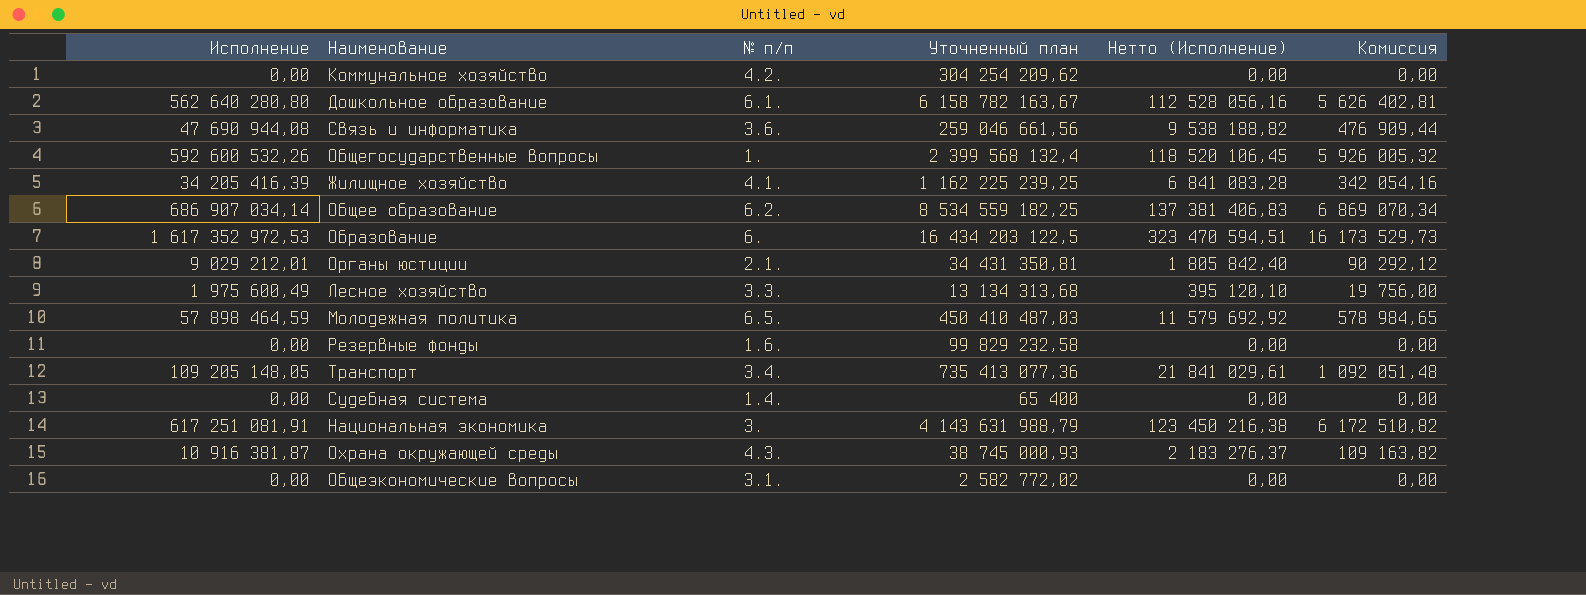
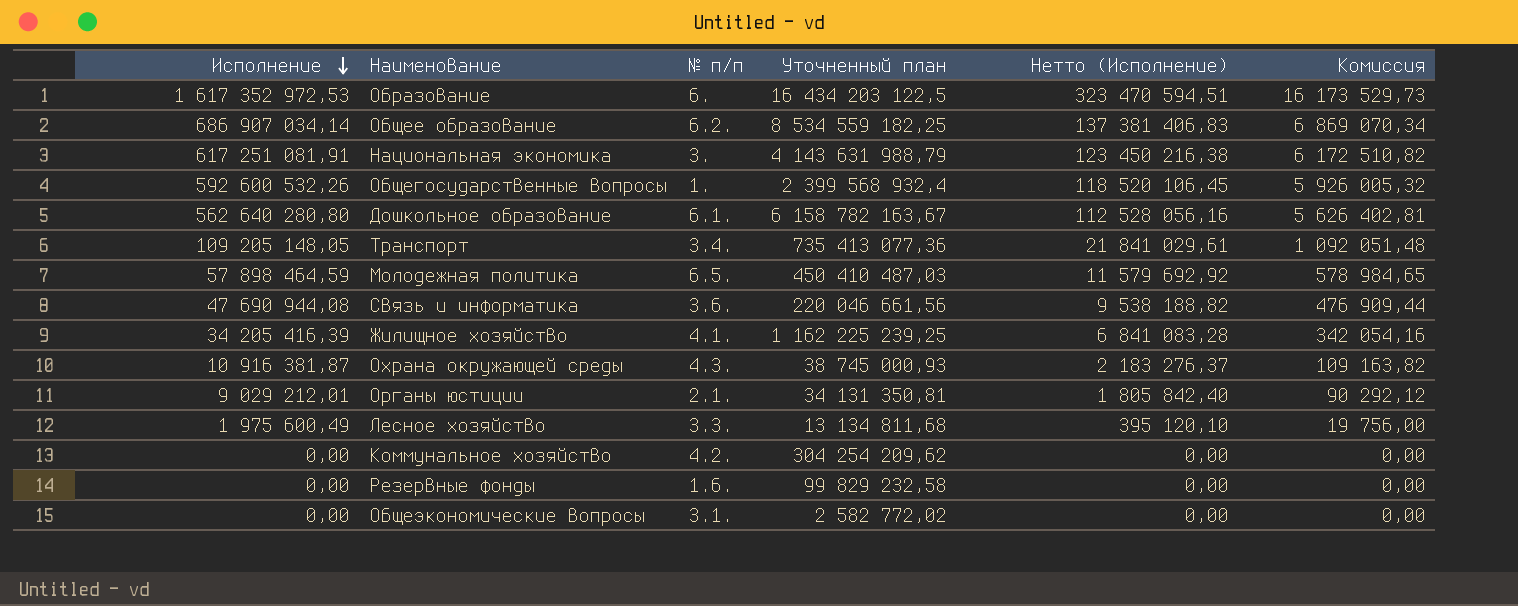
row order: none -> Исполнение descending
row Судебная система: 0,00 | 1.4. | 65 400 | 0,00 | 0,00 -> none
Общегосударственные вопросы | Уточненный план: 2 399 568 132,4 -> 2 399 568 932,4
Связь и информатика | Уточненный план: 259 046 661,56 -> 220 046 661,56
Органы юстиции | Уточненный план: 34 431 350,81 -> 34 131 350,81
Лесное хозяйство | Уточненный план: 13 134 313,68 -> 13 134 811,68

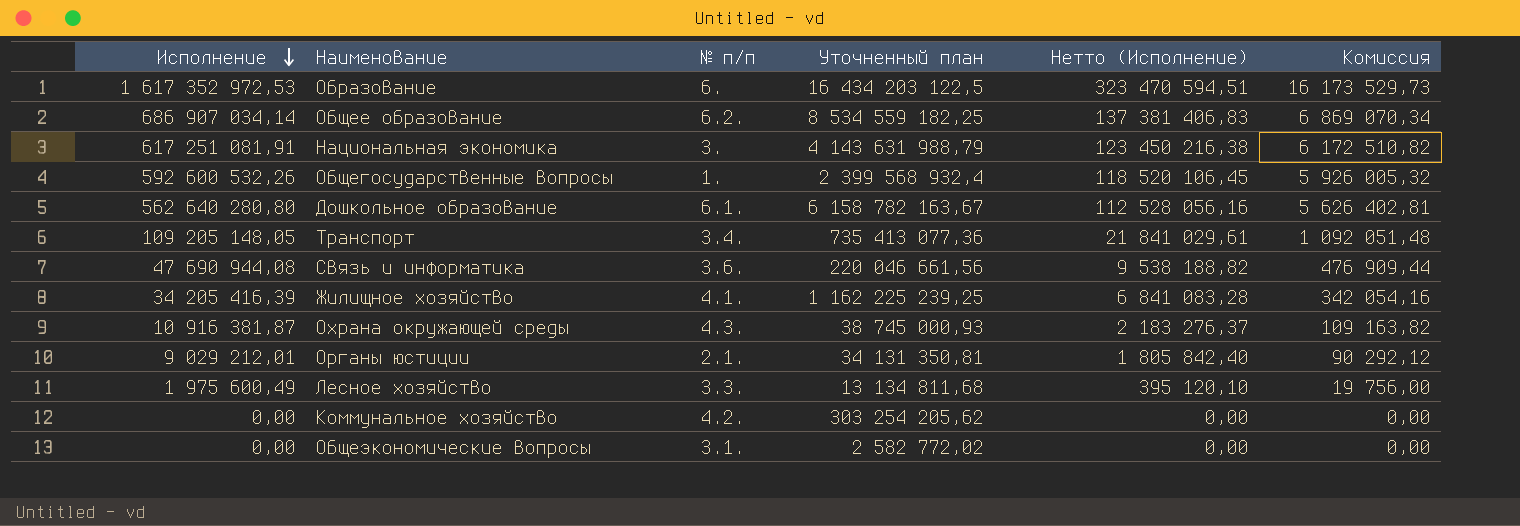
row Молодежная политика: 57 898 464,59 | 6.5. | 450 410 487,03 | 11 579 692,92 | 578 984,65 -> none
row Резервные фонды: 0,00 | 1.6. | 99 829 232,58 | 0,00 | 0,00 -> none
Коммунальное хозяйство | Уточненный план: 304 254 209,62 -> 303 254 205,62

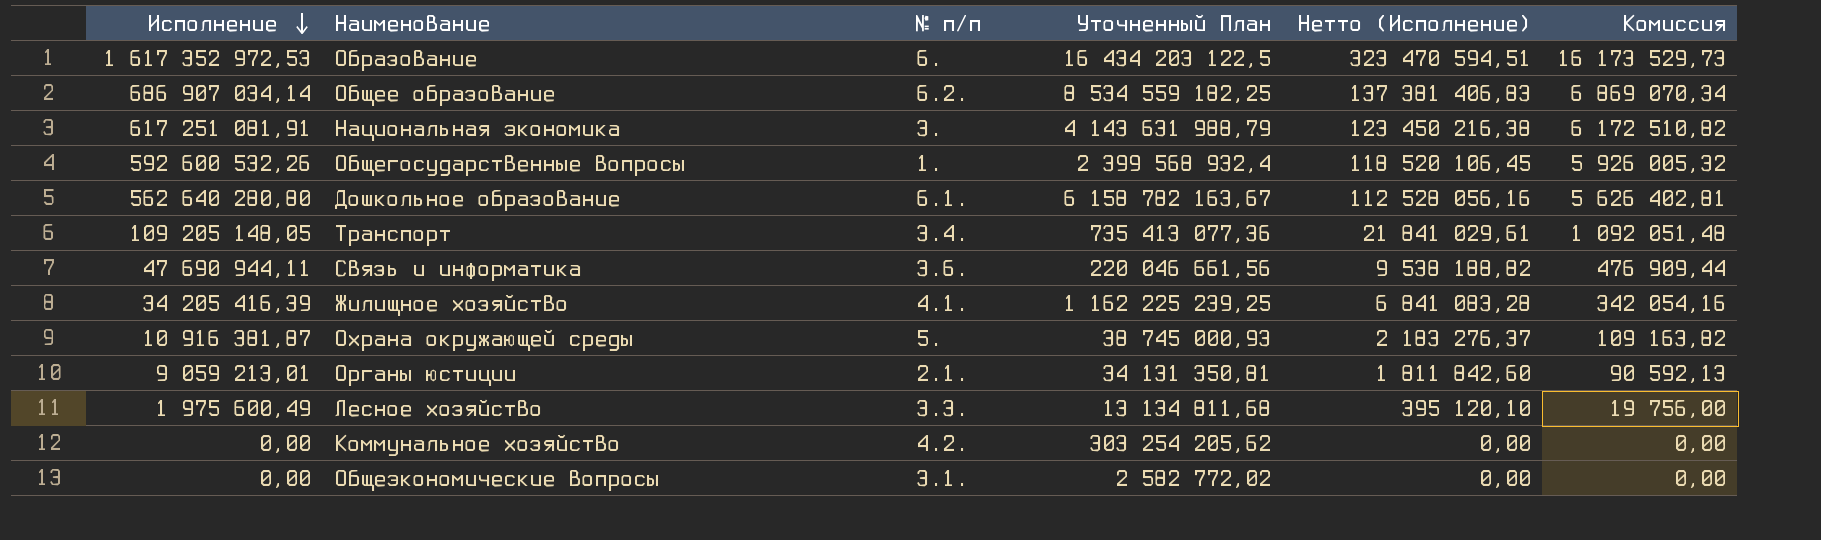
column name: Уточненный план -> Уточненный План
Связь и информатика | Исполнение: 47 690 944,08 -> 47 690 944,11
Охрана окружающей среды | № п/п: 4.3. -> 5.
Органы юстиции | Исполнение: 9 029 212,01 -> 9 059 213,01
Органы юстиции | Нетто (Исполнение): 1 805 842,40 -> 1 811 842,60
Органы юстиции | Комиссия: 90 292,12 -> 90 592,13

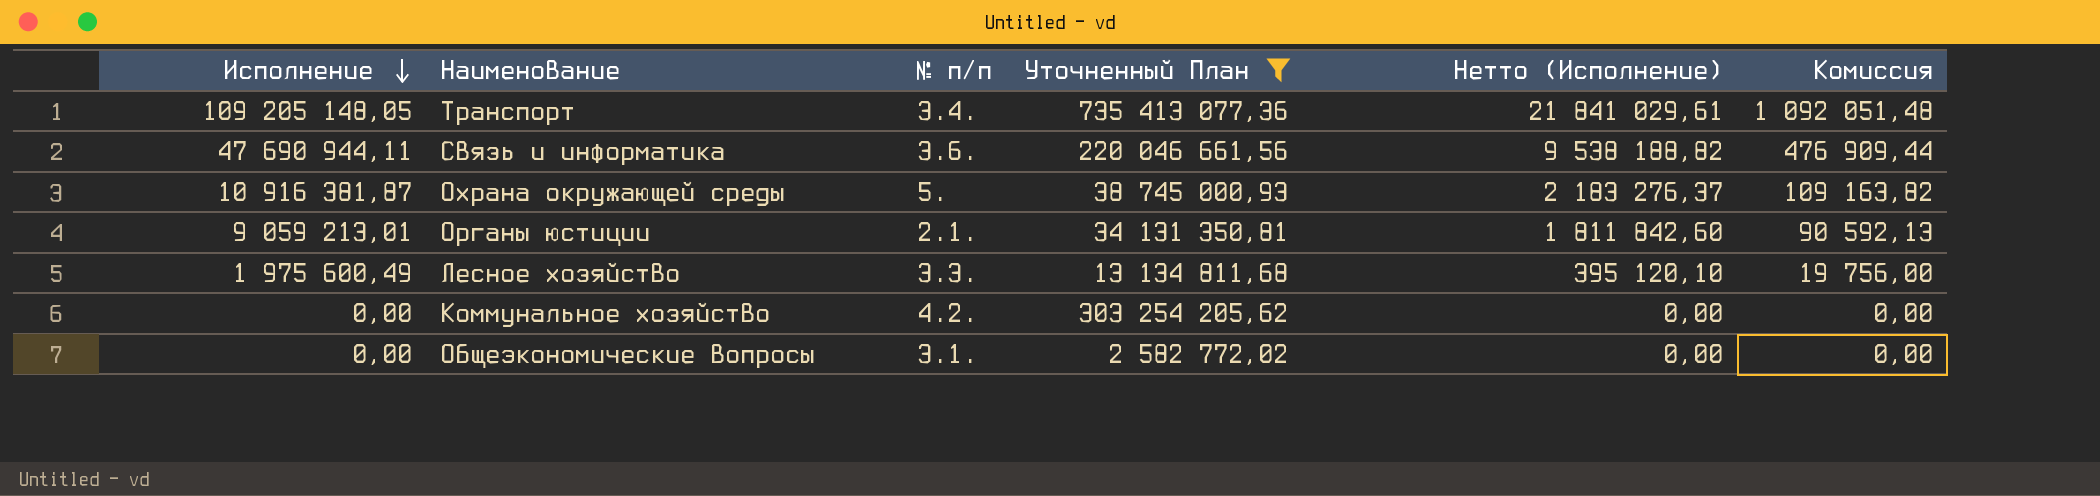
filter: none -> Уточненный План <= 735 413 077,36

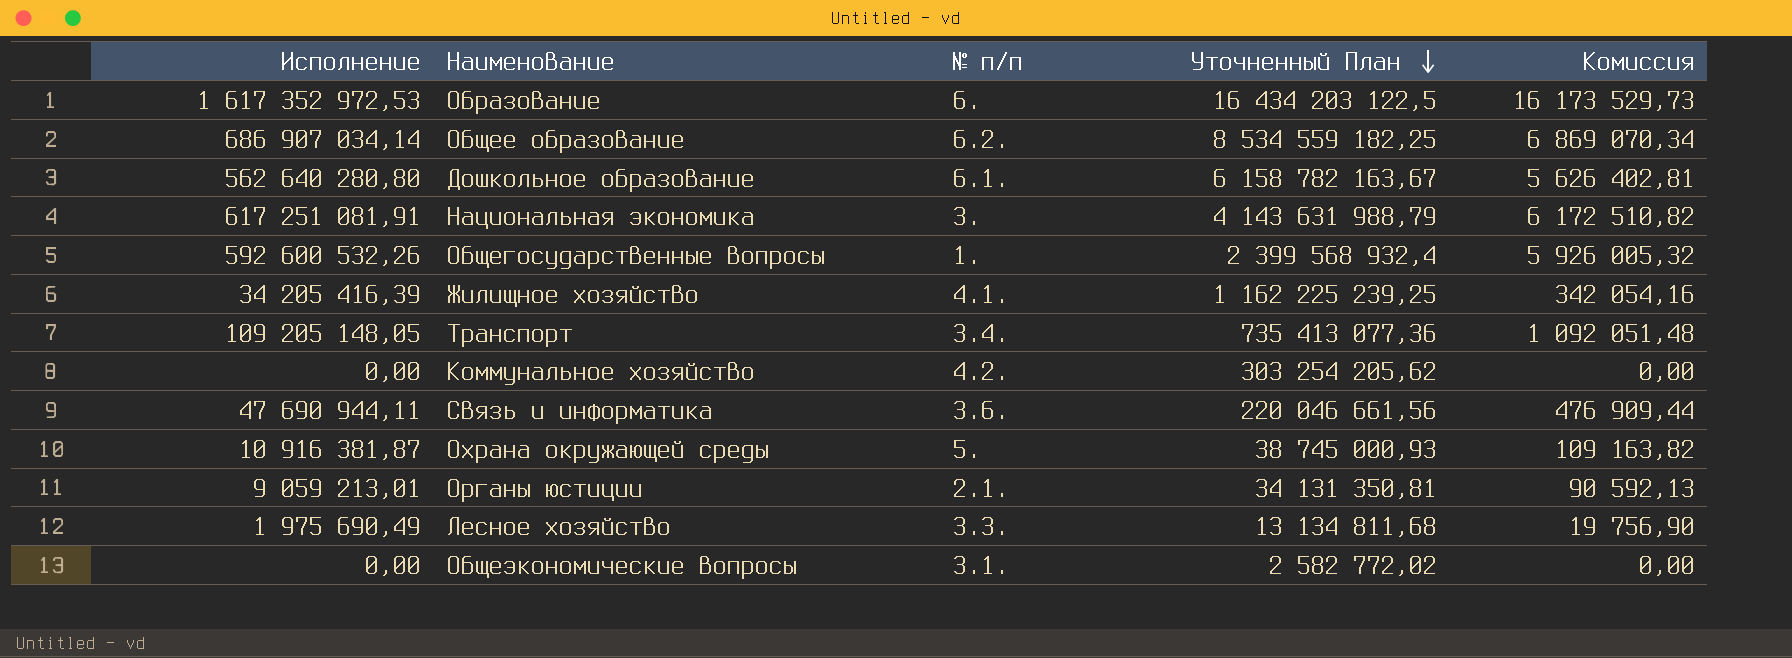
filter: Уточненный План <= 735 413 077,36 -> none
row order: Исполнение descending -> Уточненный План descending
column Нетто (Исполнение) | formula: [Исполнение] * 0,2 -> none
Лесное хозяйство | Исполнение: 1 975 600,49 -> 1 975 690,49
Лесное хозяйство | Комиссия: 19 756,00 -> 19 756,90

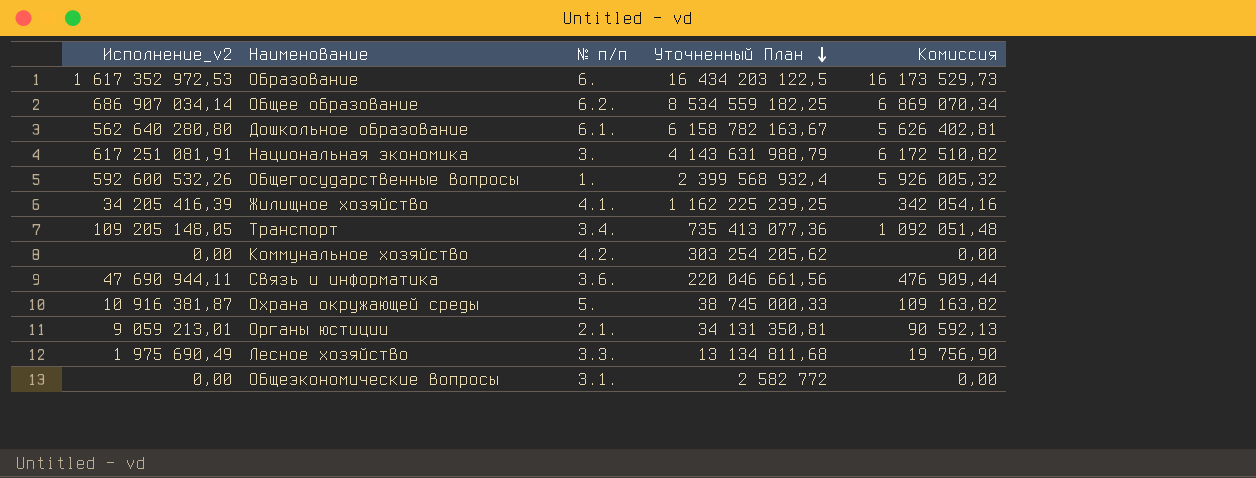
column name: Исполнение -> Исполнение_v2
Охрана окружающей среды | Уточненный План: 38 745 000,93 -> 38 745 000,33
Общеэкономические вопросы | Уточненный План: 2 582 772,02 -> 2 582 772

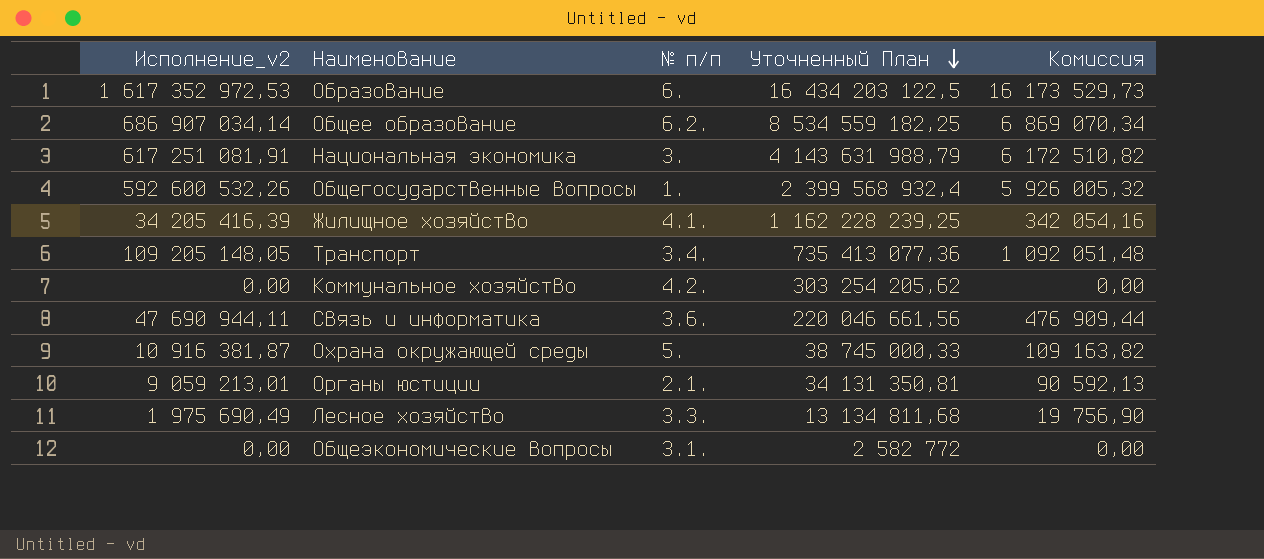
row Дошкольное образование: 562 640 280,80 | 6.1. | 6 158 782 163,67 | 5 626 402,81 -> none
Жилищное хозяйство | Уточненный План: 1 162 225 239,25 -> 1 162 228 239,25

